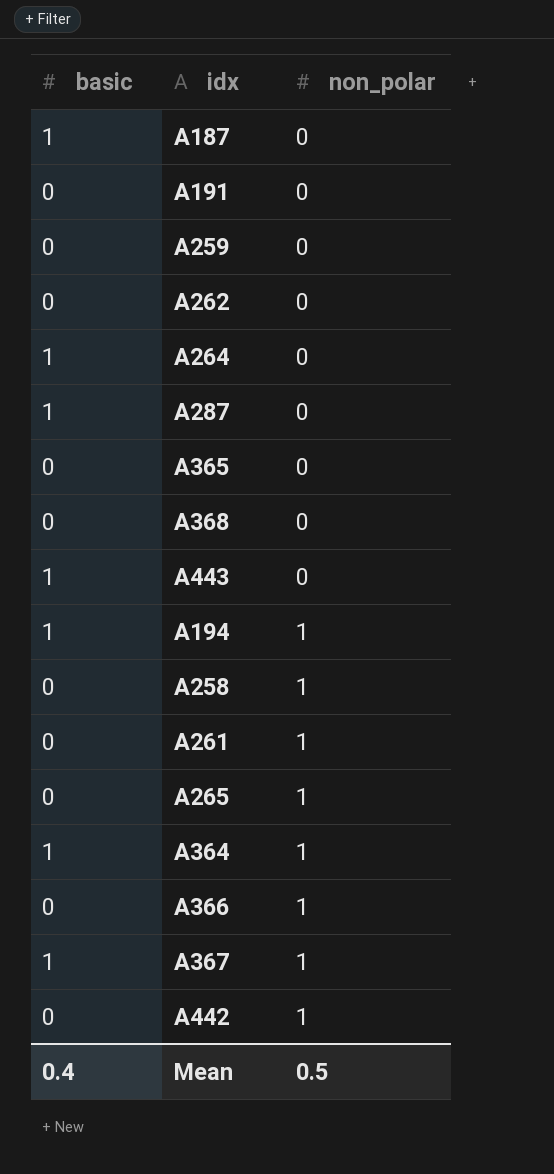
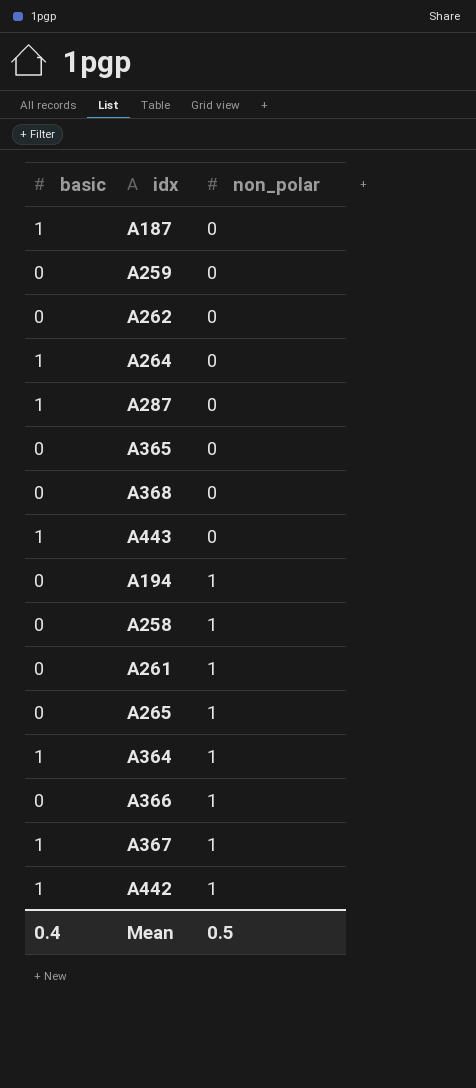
row A191: 0 | 0 -> none
A194 | basic: 1 -> 0
A442 | basic: 0 -> 1

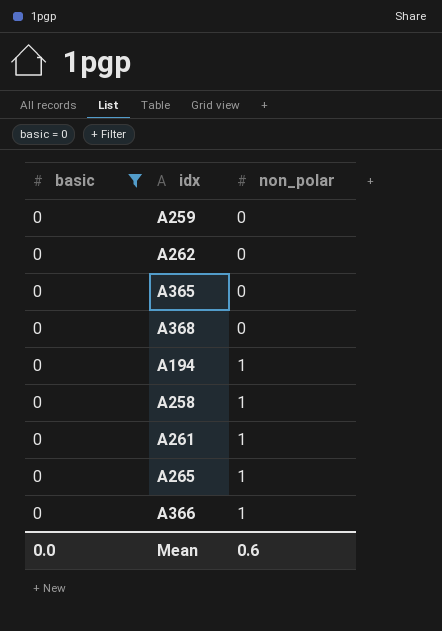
filter: none -> basic = 0
Mean | basic: 0.4 -> 0.0
Mean | non_polar: 0.5 -> 0.6

